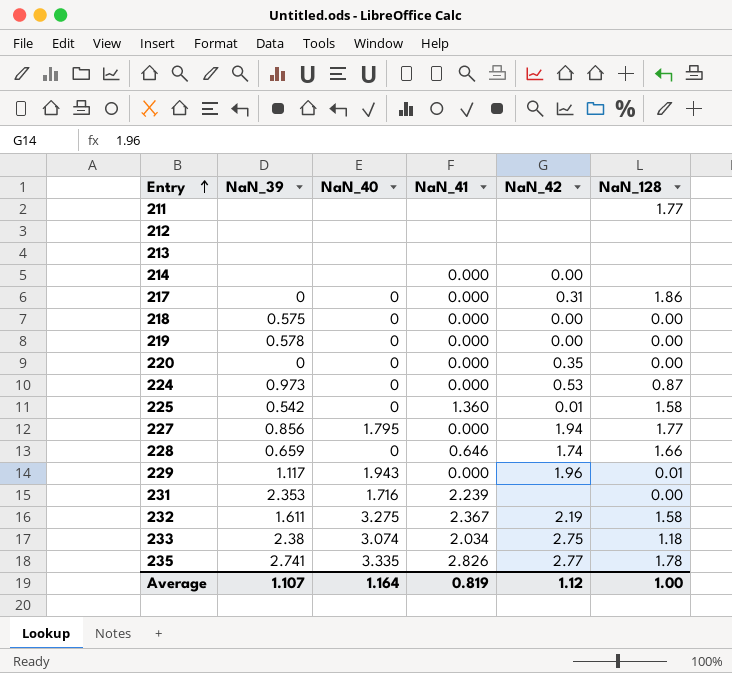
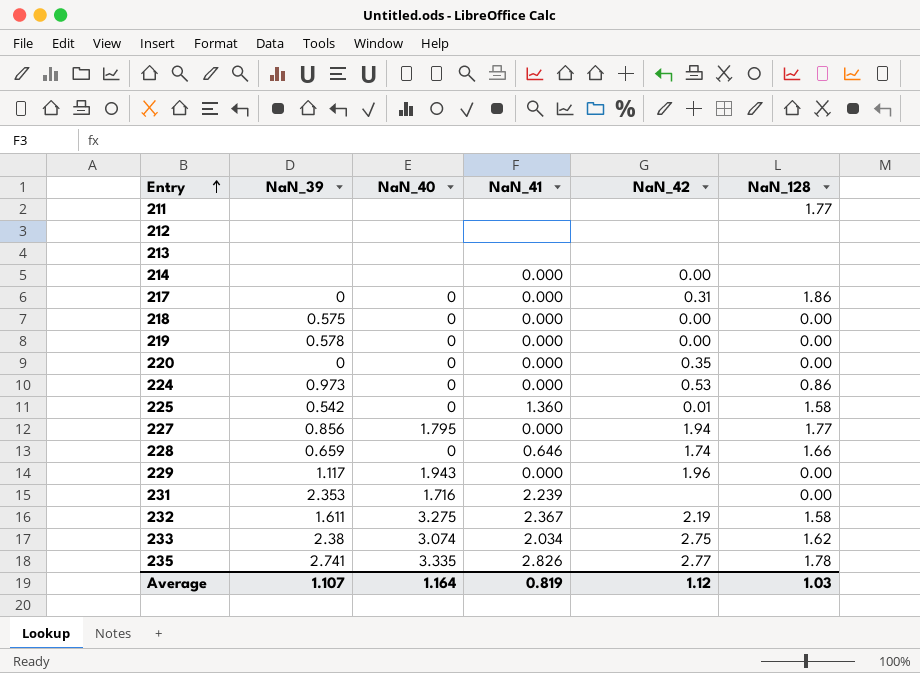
224 | NaN_128: 0.87 -> 0.86
229 | NaN_128: 0.01 -> 0.00
233 | NaN_128: 1.18 -> 1.62
Average | NaN_128: 1.00 -> 1.03

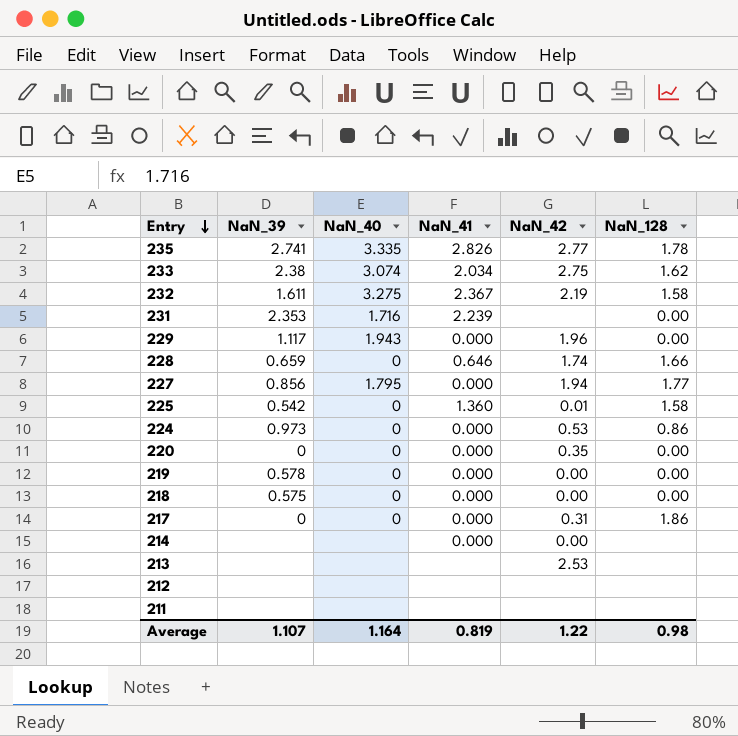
row order: Entry ascending -> Entry descending
213 | NaN_42: none -> 2.53
211 | NaN_128: 1.77 -> none
Average | NaN_42: 1.12 -> 1.22
Average | NaN_128: 1.03 -> 0.98

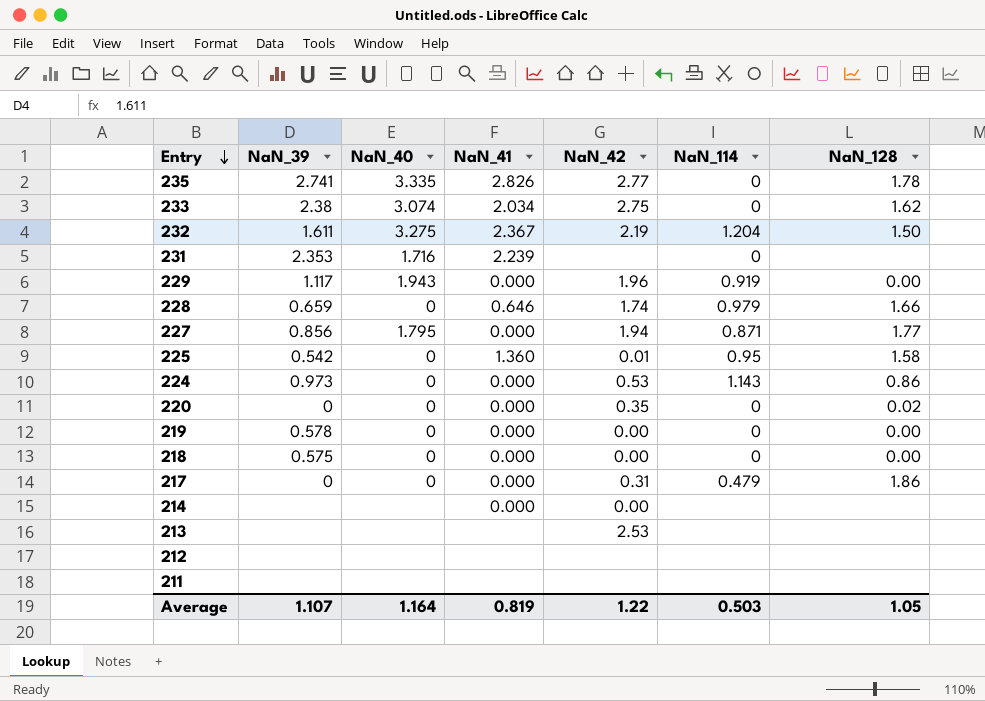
column NaN_114 | position: none -> 6
232 | NaN_128: 1.58 -> 1.50
231 | NaN_128: 0.00 -> none
220 | NaN_128: 0.00 -> 0.02
Average | NaN_128: 0.98 -> 1.05

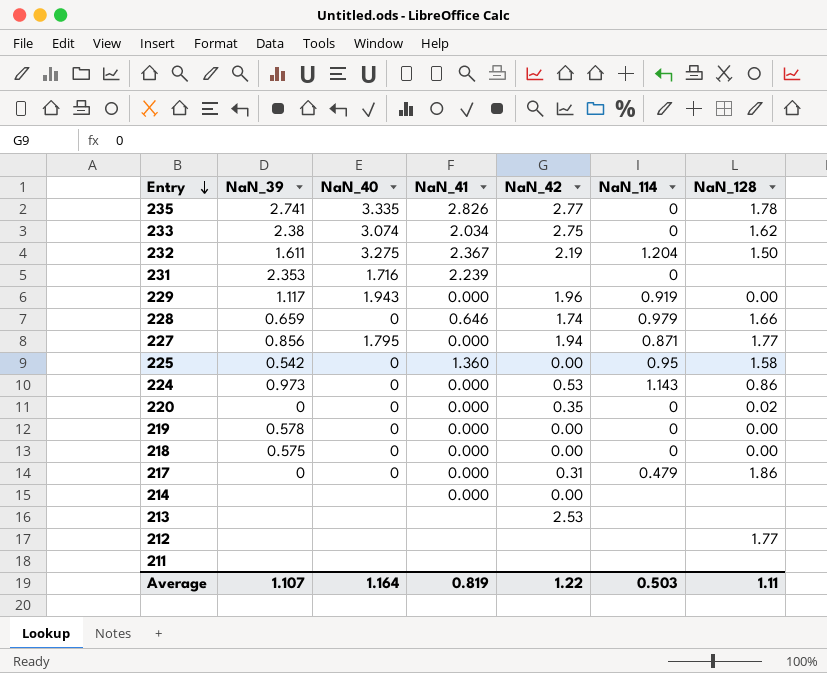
225 | NaN_42: 0.01 -> 0.00
212 | NaN_128: none -> 1.77
Average | NaN_128: 1.05 -> 1.11

